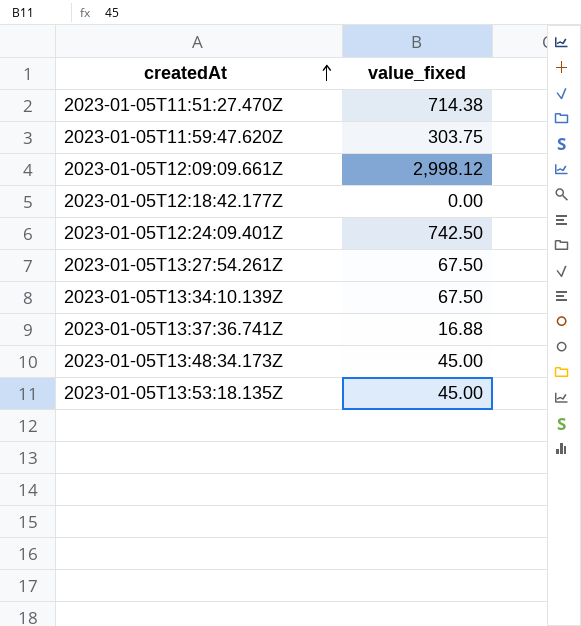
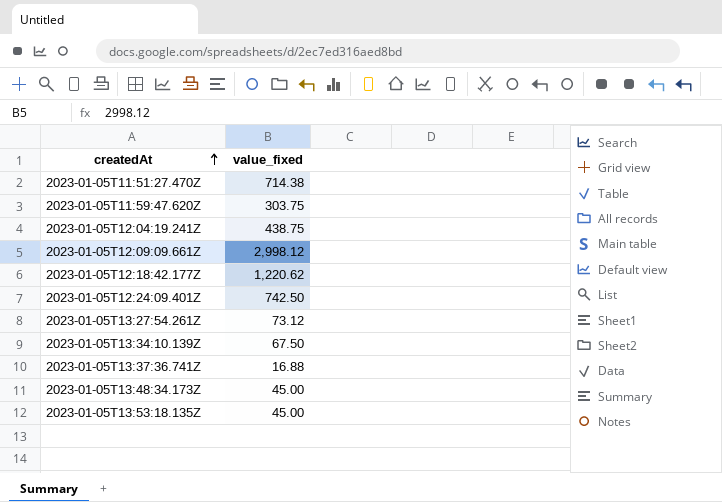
row 2023-01-05T12:04:19.241Z: none -> 438.75
2023-01-05T12:18:42.177Z | value_fixed: 0.00 -> 1,220.62
2023-01-05T13:27:54.261Z | value_fixed: 67.50 -> 73.12

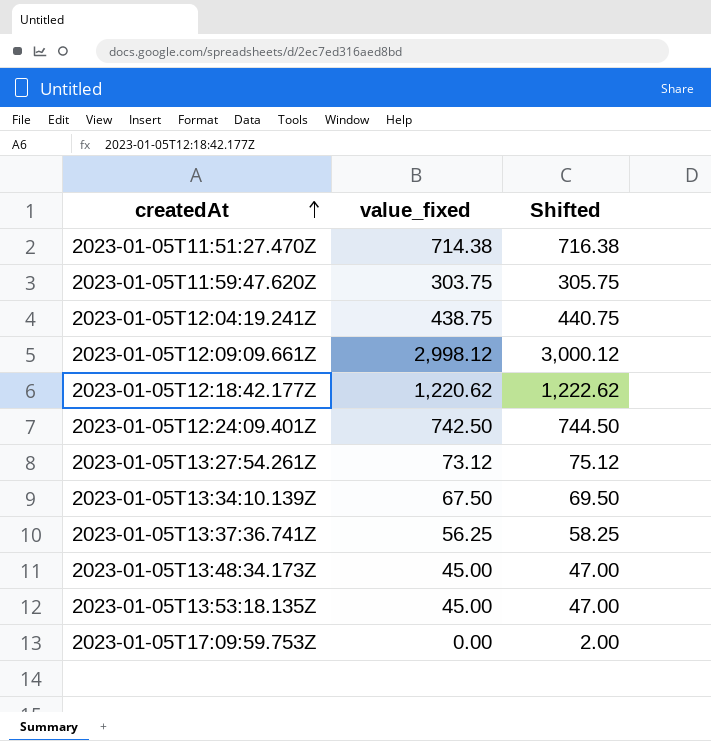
column Shifted | formula: none -> [value_fixed] + 2
2023-01-05T13:37:36.741Z | value_fixed: 16.88 -> 56.25
row 2023-01-05T17:09:59.753Z: none -> 0.00 | 2.00

